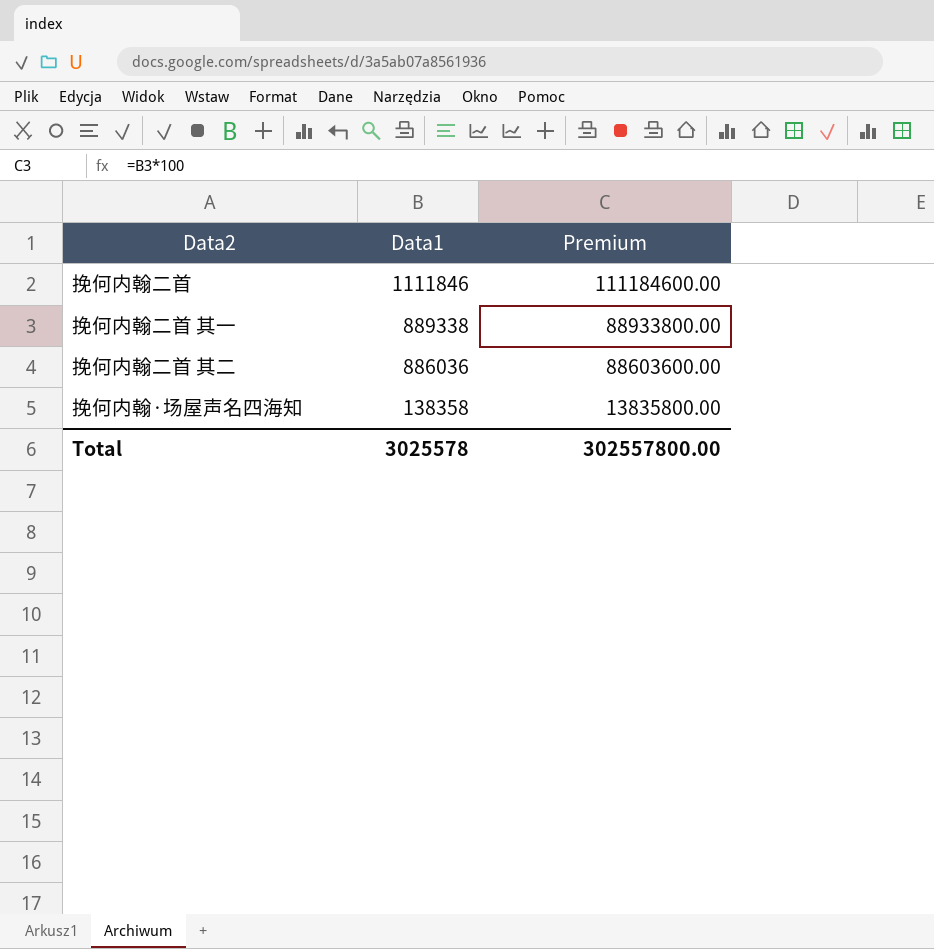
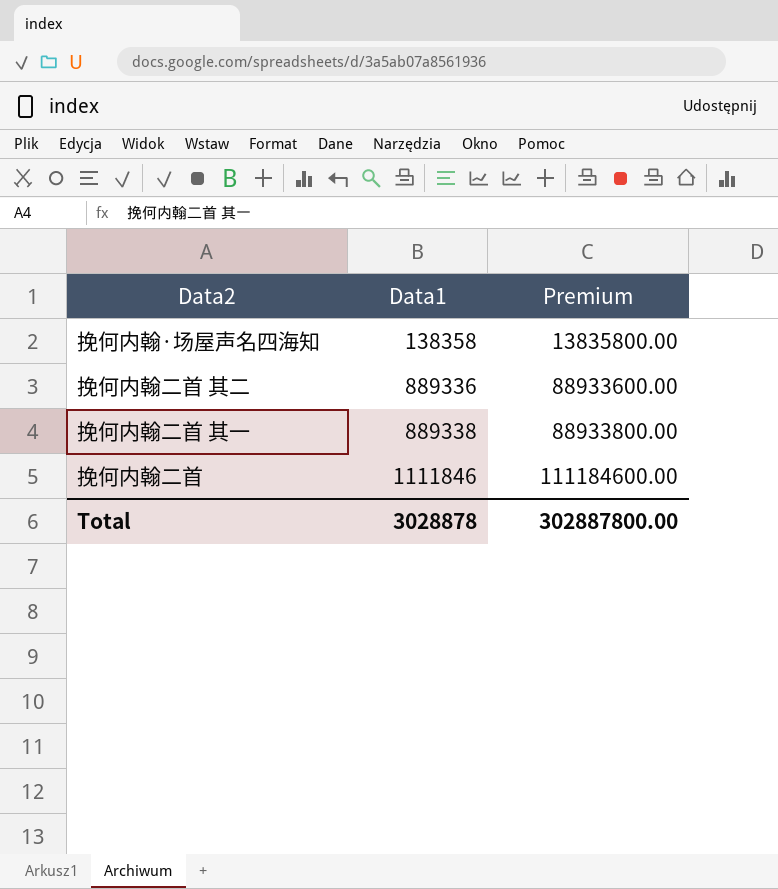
row order: Data1 descending -> Data1 ascending
挽何内翰二首 其二 | Data1: 886036 -> 889336
挽何内翰二首 其二 | Premium: 88603600.00 -> 88933600.00
Total | Data1: 3025578 -> 3028878
Total | Premium: 302557800.00 -> 302887800.00

